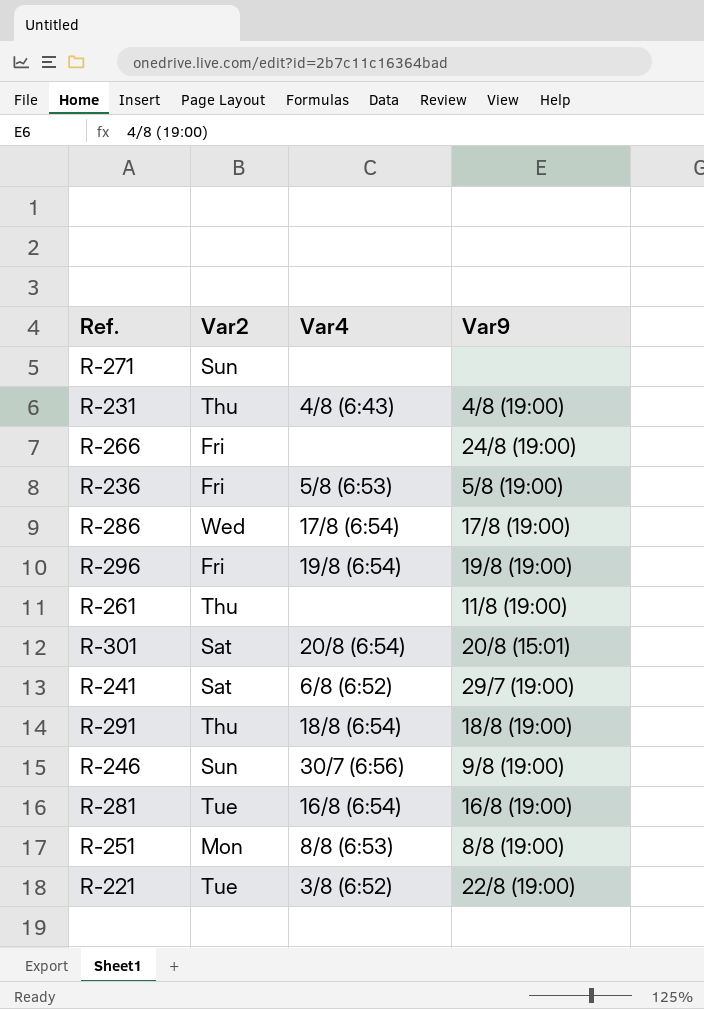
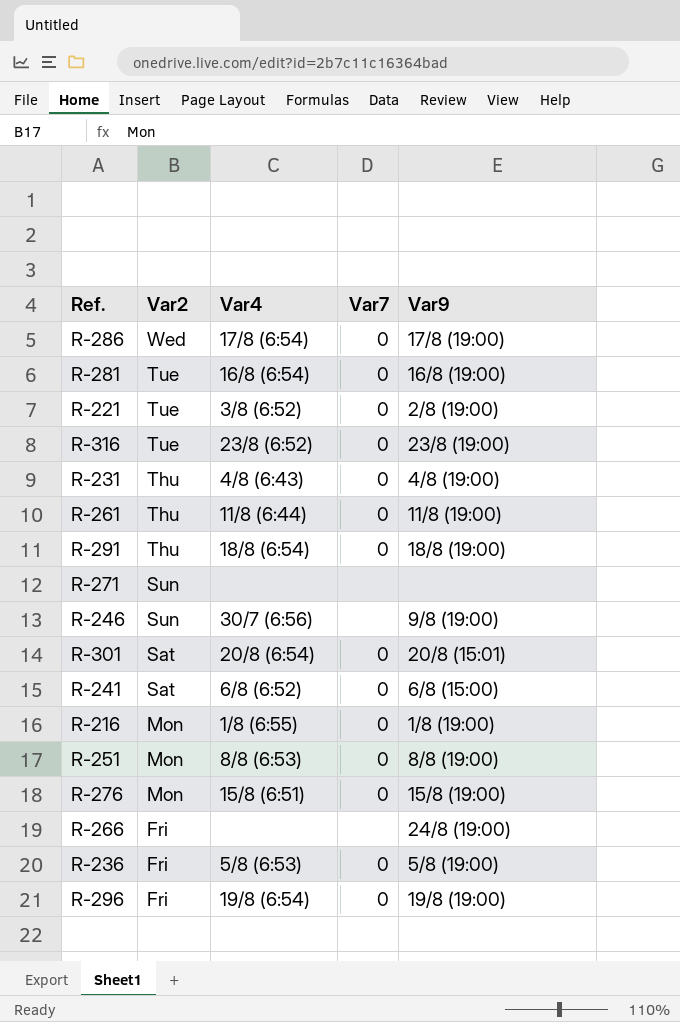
row order: none -> Var2 descending
column Var7 | position: none -> 4
R-221 | Var9: 22/8 (19:00) -> 2/8 (19:00)
row R-316: none -> Tue | 23/8 (6:52) | 0 | 23/8 (19:00)
R-261 | Var4: none -> 11/8 (6:44)
R-241 | Var9: 29/7 (19:00) -> 6/8 (15:00)
row R-216: none -> Mon | 1/8 (6:55) | 0 | 1/8 (19:00)
row R-276: none -> Mon | 15/8 (6:51) | 0 | 15/8 (19:00)

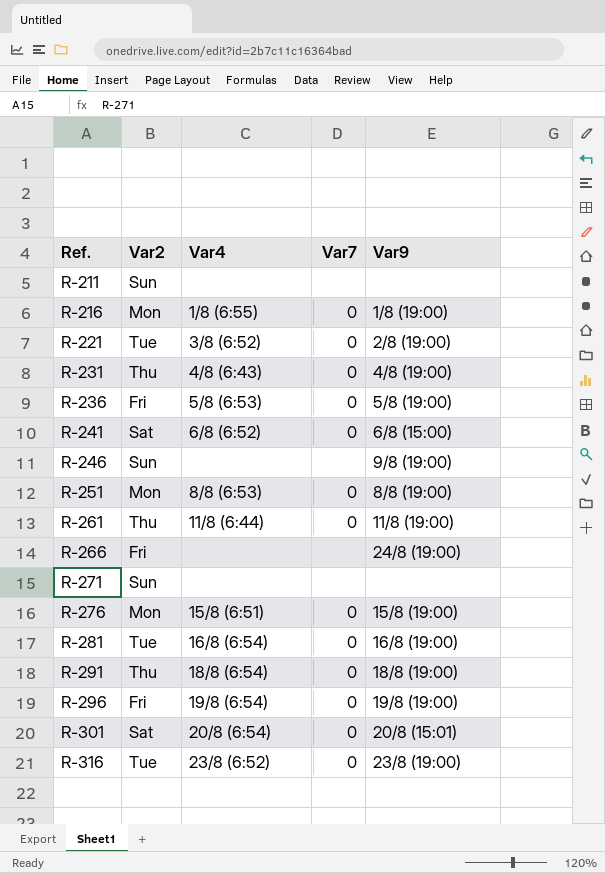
row order: Var2 descending -> Ref. ascending
row R-286: Wed | 17/8 (6:54) | 0 | 17/8 (19:00) -> none
row R-211: none -> Sun | none | none | none
R-246 | Var4: 30/7 (6:56) -> none

